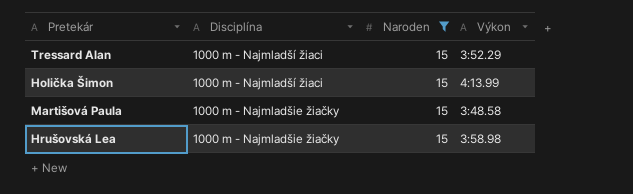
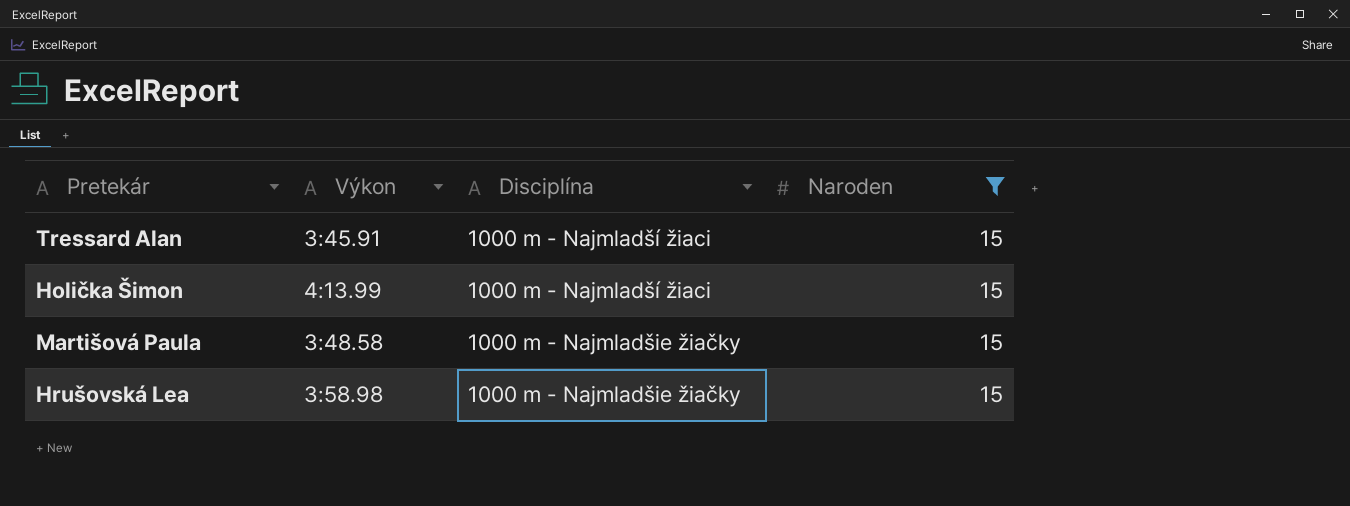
column Výkon | position: 4 -> 2
Tressard Alan | Výkon: 3:52.29 -> 3:45.91

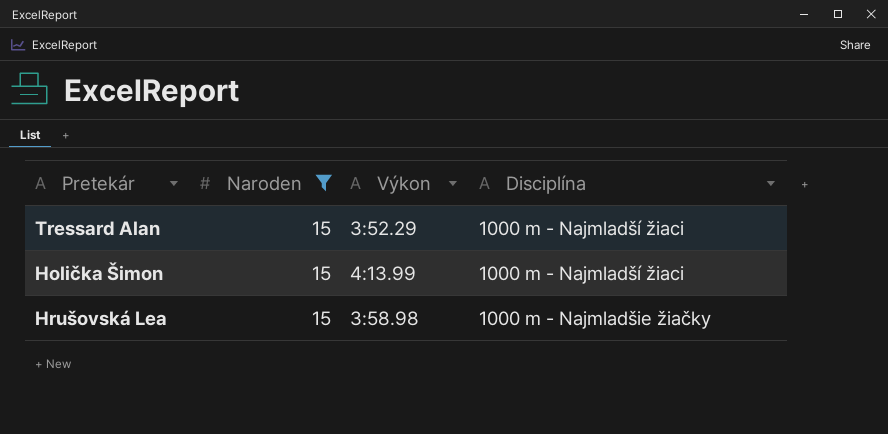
column Naroden | position: 4 -> 2
row Martišová Paula: 3:48.58 | 1000 m - Najmladšie žiačky | 15 -> none
Tressard Alan | Výkon: 3:45.91 -> 3:52.29

